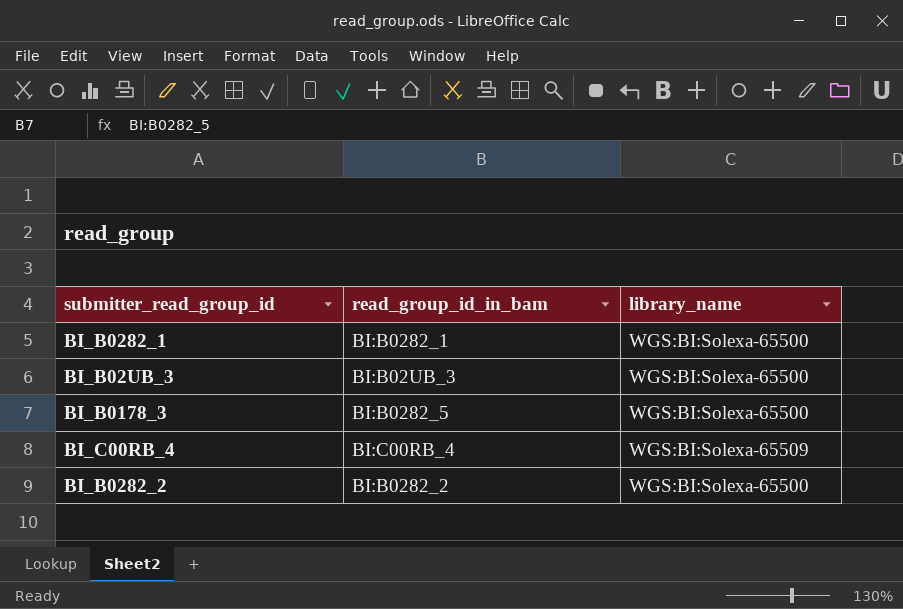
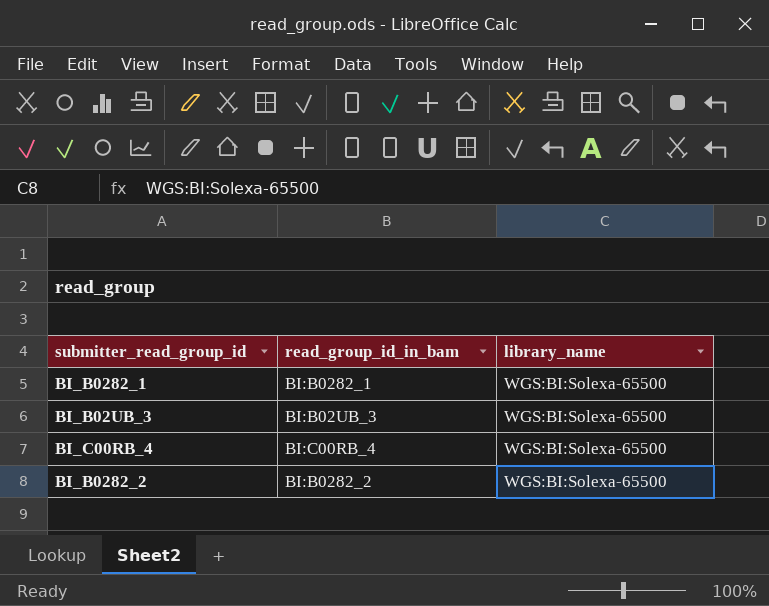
row BI_B0178_3: BI:B0282_5 | WGS:BI:Solexa-65500 -> none
BI_C00RB_4 | library_name: WGS:BI:Solexa-65509 -> WGS:BI:Solexa-65500

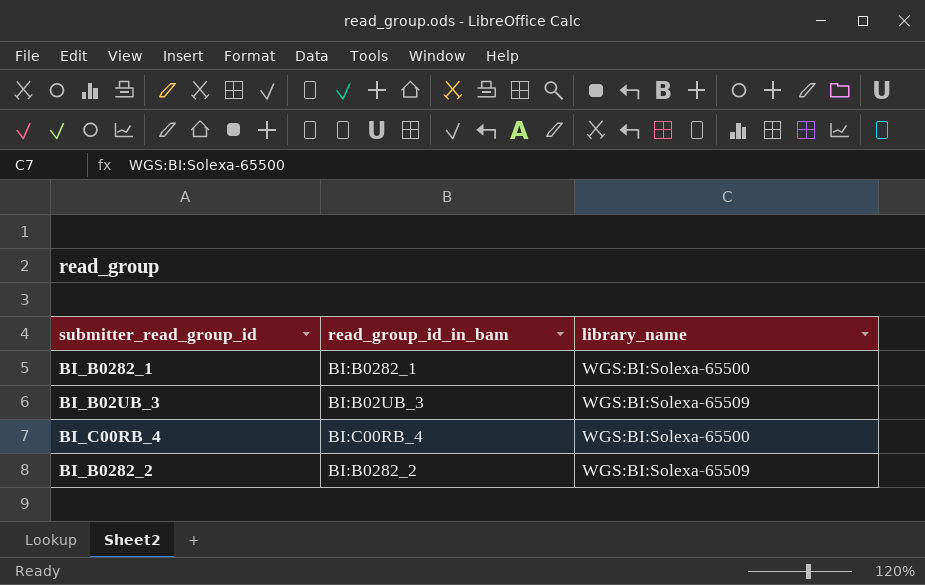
BI_B02UB_3 | library_name: WGS:BI:Solexa-65500 -> WGS:BI:Solexa-65509
BI_B0282_2 | library_name: WGS:BI:Solexa-65500 -> WGS:BI:Solexa-65509

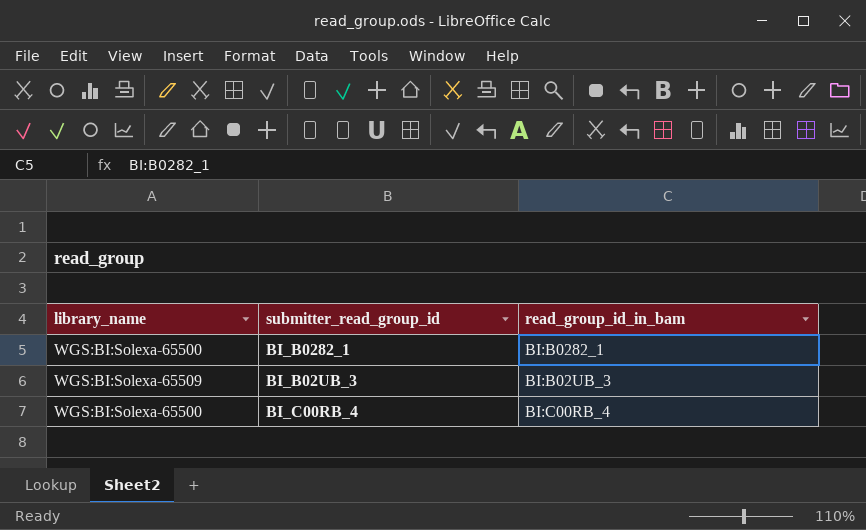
column library_name | position: 3 -> 1
row BI_B0282_2: BI:B0282_2 | WGS:BI:Solexa-65509 -> none

